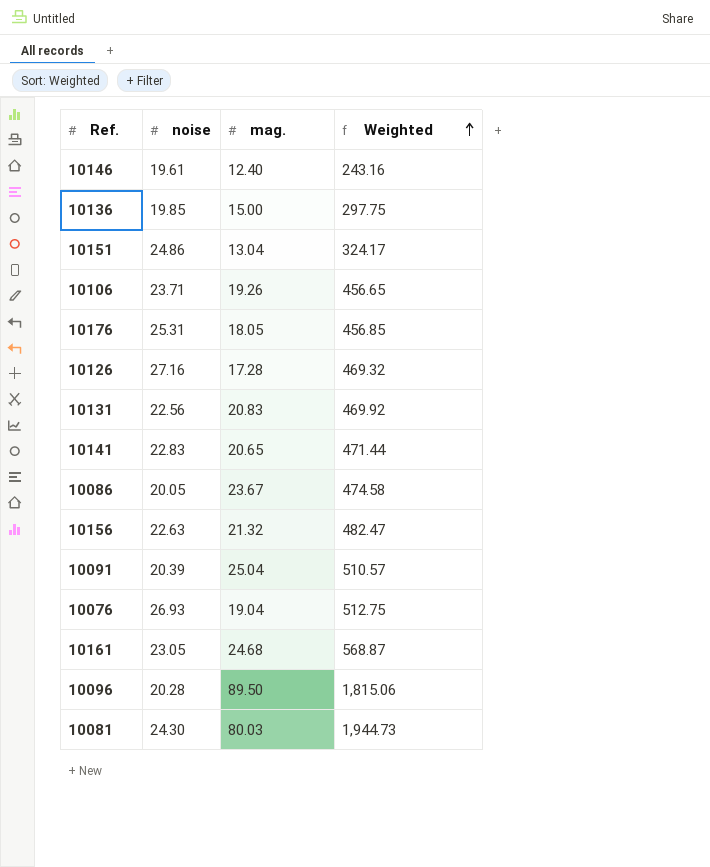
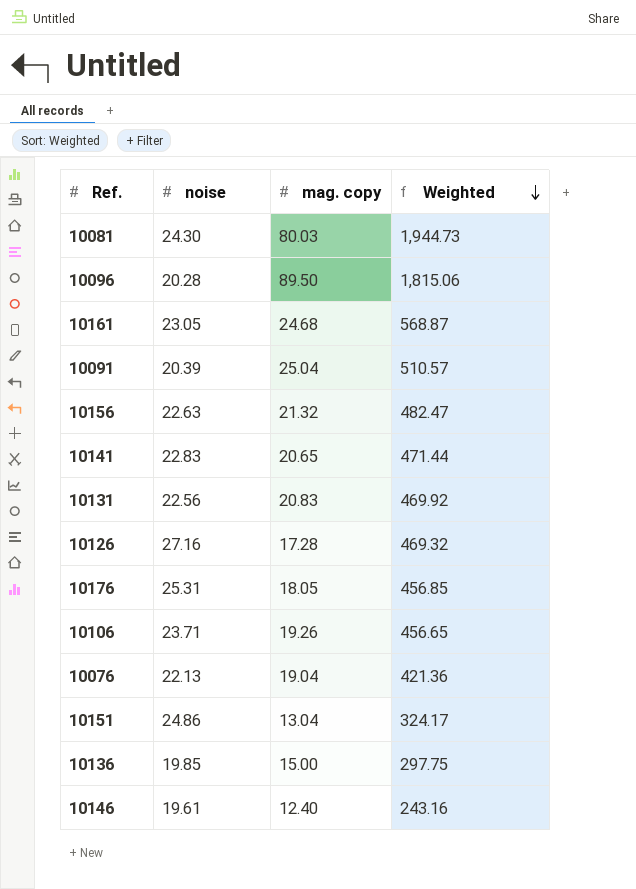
row order: Weighted ascending -> Weighted descending
column name: mag. -> mag. copy
row 10086: 20.05 | 23.67 | 474.58 -> none
10076 | noise: 26.93 -> 22.13
10076 | Weighted: 512.75 -> 421.36

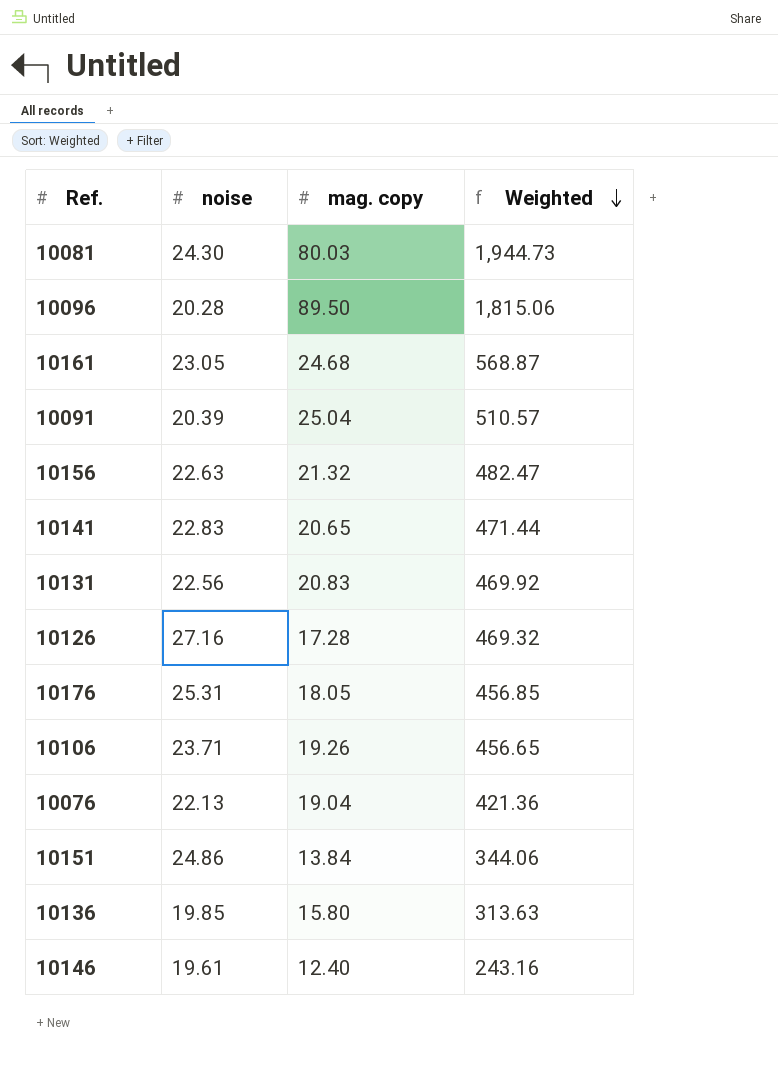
10151 | mag. copy: 13.04 -> 13.84
10151 | Weighted: 324.17 -> 344.06
10136 | mag. copy: 15.00 -> 15.80
10136 | Weighted: 297.75 -> 313.63

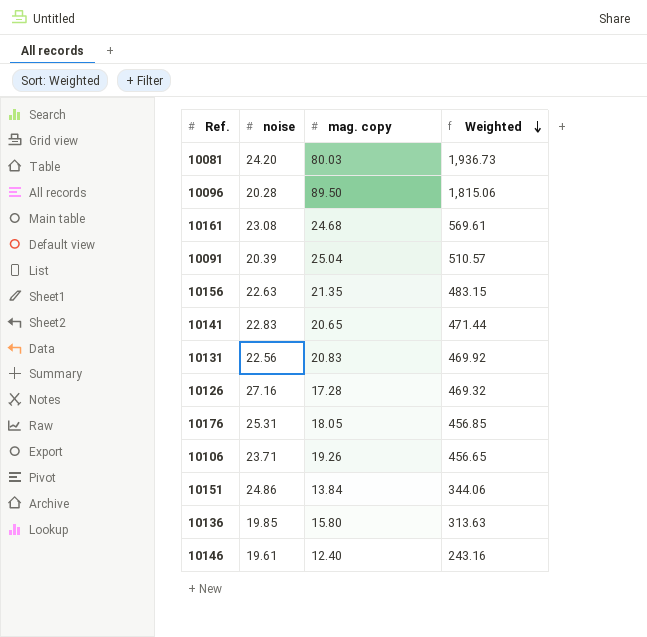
row 10076: 22.13 | 19.04 | 421.36 -> none
10081 | noise: 24.30 -> 24.20
10081 | Weighted: 1,944.73 -> 1,936.73
10161 | noise: 23.05 -> 23.08
10161 | Weighted: 568.87 -> 569.61
10156 | mag. copy: 21.32 -> 21.35
10156 | Weighted: 482.47 -> 483.15

